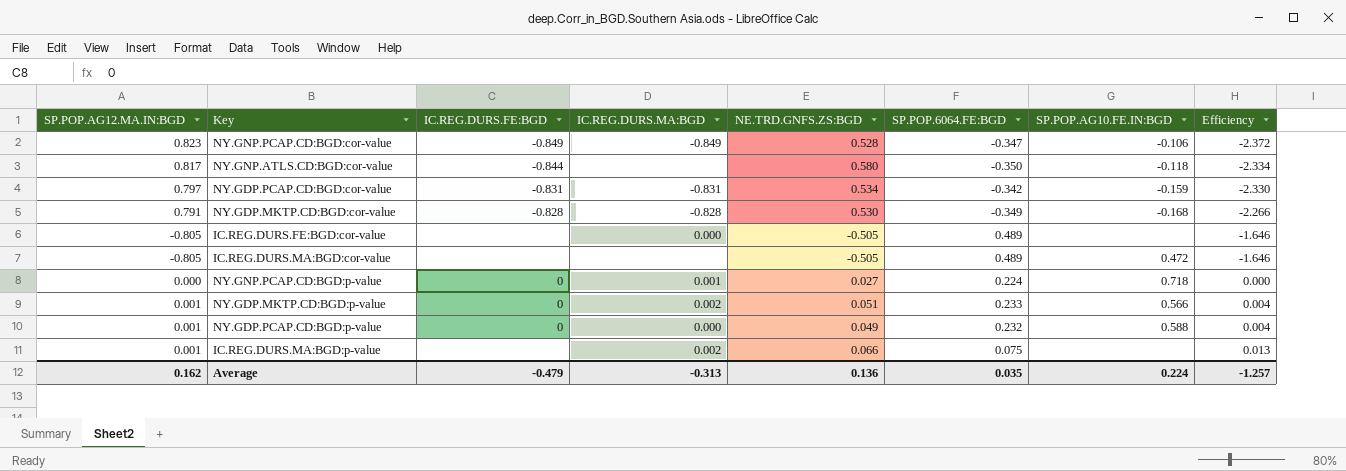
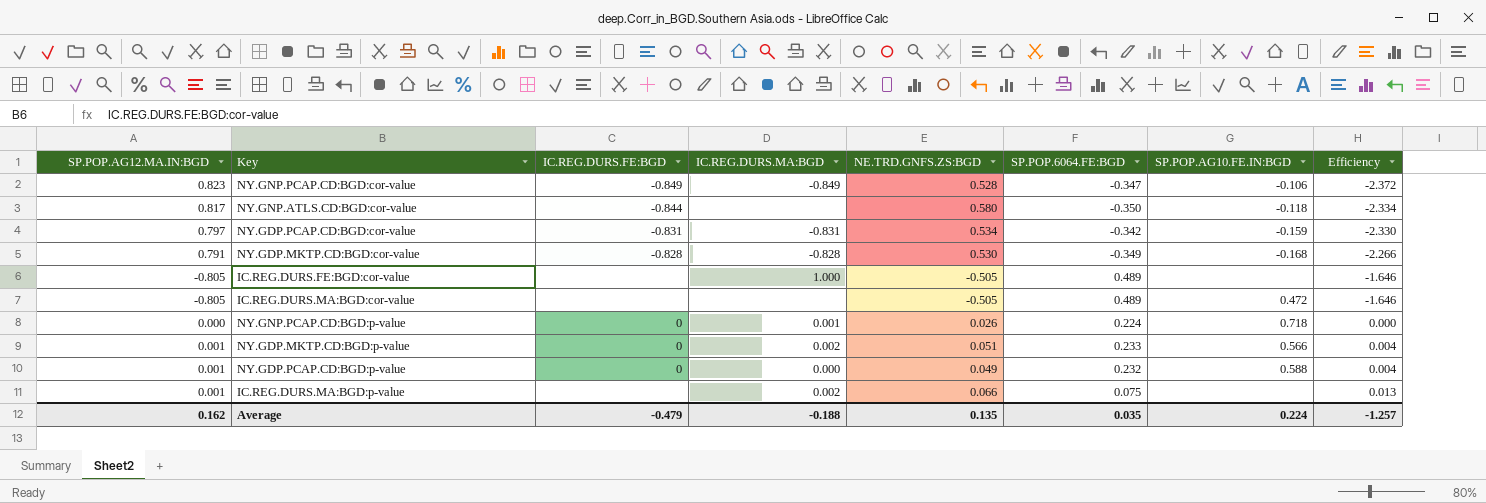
IC.REG.DURS.FE:BGD:cor-value | IC.REG.DURS.MA:BGD: 0.000 -> 1.000
NY.GNP.PCAP.CD:BGD:p-value | NE.TRD.GNFS.ZS:BGD: 0.027 -> 0.026
Average | IC.REG.DURS.MA:BGD: -0.313 -> -0.188
Average | NE.TRD.GNFS.ZS:BGD: 0.136 -> 0.135

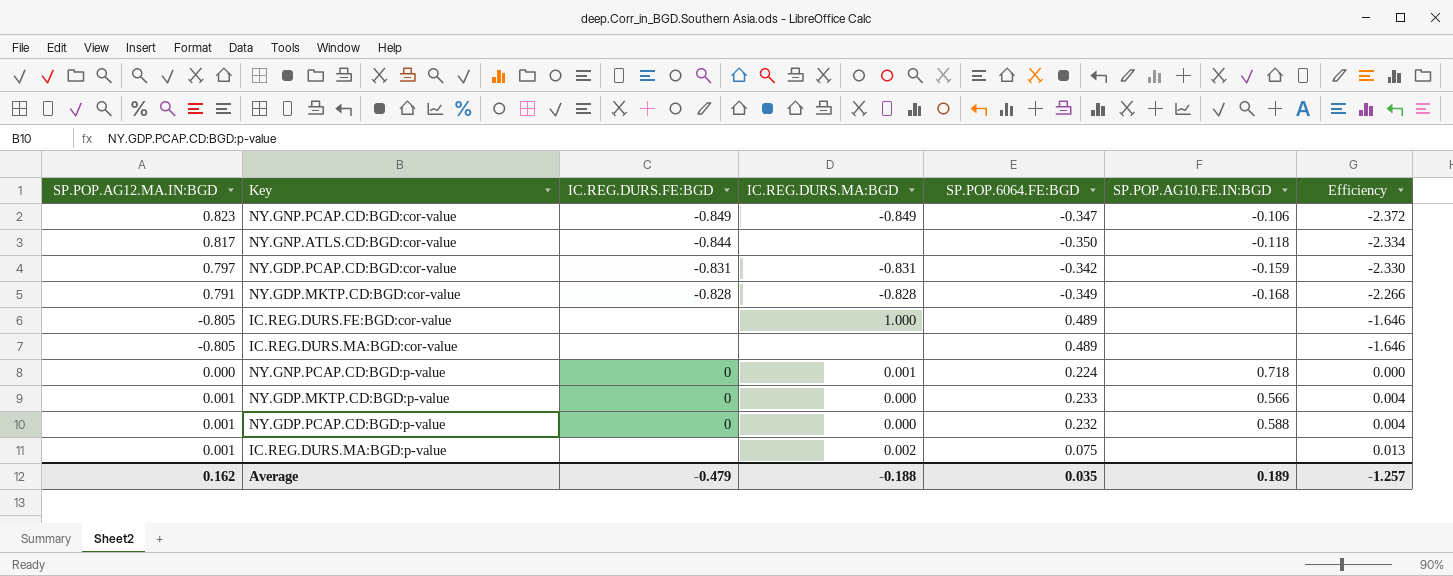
column NE.TRD.GNFS.ZS:BGD | position: 5 -> none
IC.REG.DURS.MA:BGD:cor-value | SP.POP.AG10.FE.IN:BGD: 0.472 -> none
NY.GDP.MKTP.CD:BGD:p-value | IC.REG.DURS.MA:BGD: 0.002 -> 0.000
Average | SP.POP.AG10.FE.IN:BGD: 0.224 -> 0.189

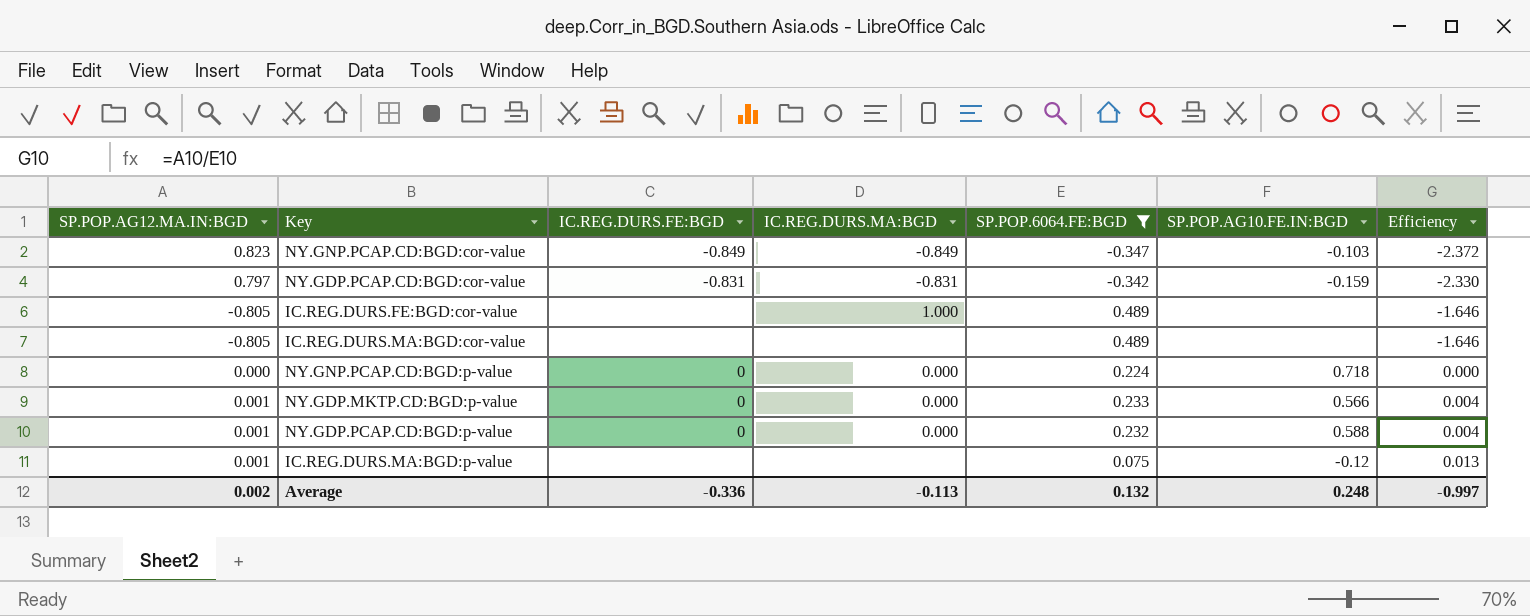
filter: none -> SP.POP.6064.FE:BGD >= -0.347
NY.GNP.PCAP.CD:BGD:cor-value | SP.POP.AG10.FE.IN:BGD: -0.106 -> -0.103
NY.GNP.PCAP.CD:BGD:p-value | IC.REG.DURS.MA:BGD: 0.001 -> 0.000
IC.REG.DURS.MA:BGD:p-value | IC.REG.DURS.MA:BGD: 0.002 -> none
IC.REG.DURS.MA:BGD:p-value | SP.POP.AG10.FE.IN:BGD: none -> -0.12
Average | SP.POP.AG12.MA.IN:BGD: 0.162 -> 0.002
Average | IC.REG.DURS.FE:BGD: -0.479 -> -0.336
Average | IC.REG.DURS.MA:BGD: -0.188 -> -0.113
Average | SP.POP.6064.FE:BGD: 0.035 -> 0.132
Average | SP.POP.AG10.FE.IN:BGD: 0.189 -> 0.248
Average | Efficiency: -1.257 -> -0.997

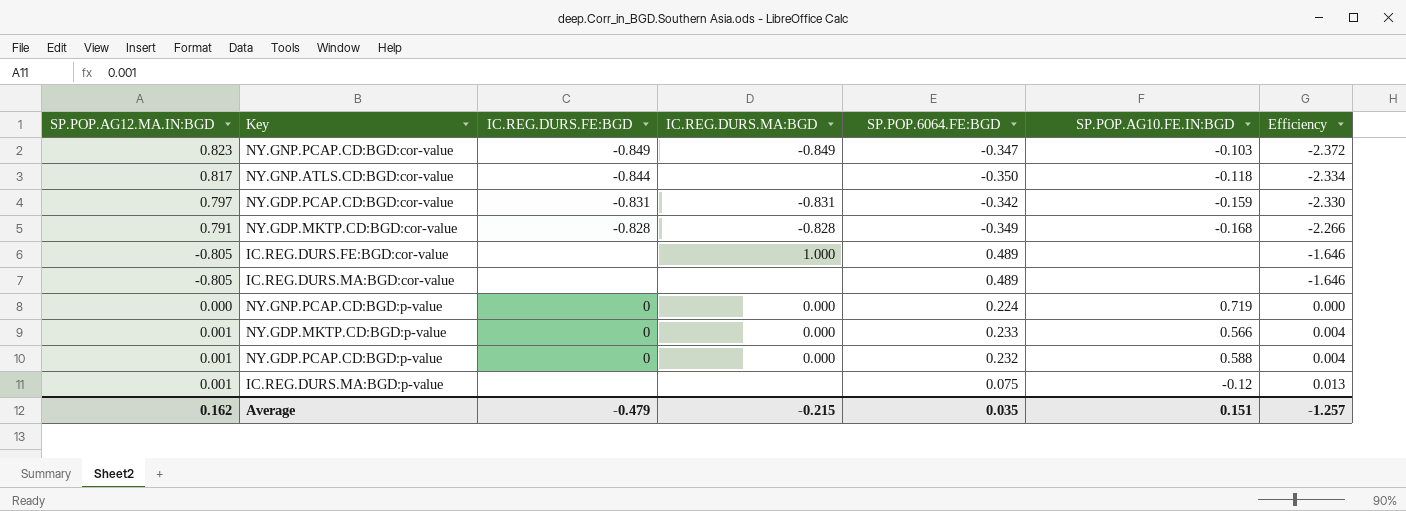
filter: SP.POP.6064.FE:BGD >= -0.347 -> none
NY.GNP.PCAP.CD:BGD:p-value | SP.POP.AG10.FE.IN:BGD: 0.718 -> 0.719
Average | SP.POP.AG12.MA.IN:BGD: 0.002 -> 0.162
Average | IC.REG.DURS.FE:BGD: -0.336 -> -0.479
Average | IC.REG.DURS.MA:BGD: -0.113 -> -0.215
Average | SP.POP.6064.FE:BGD: 0.132 -> 0.035
Average | SP.POP.AG10.FE.IN:BGD: 0.248 -> 0.151
Average | Efficiency: -0.997 -> -1.257

